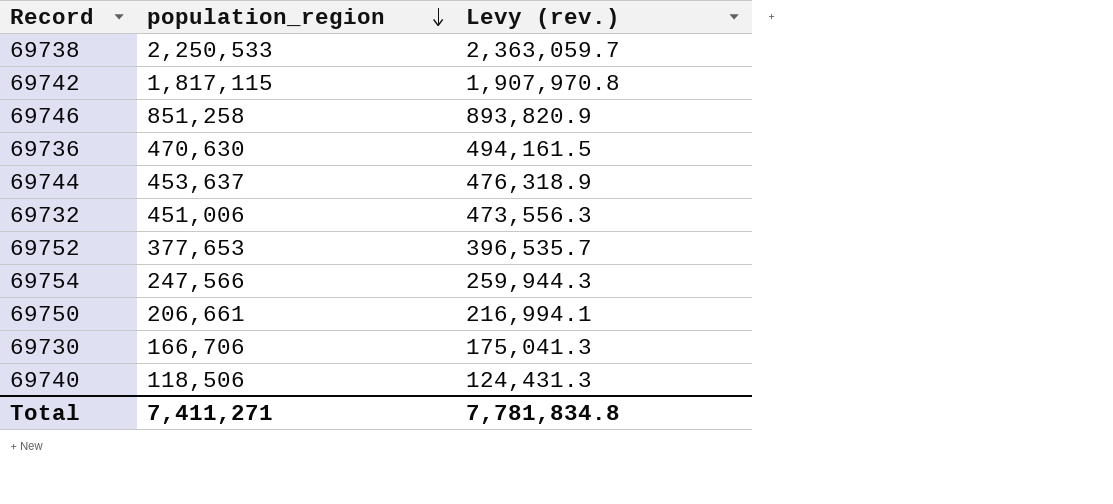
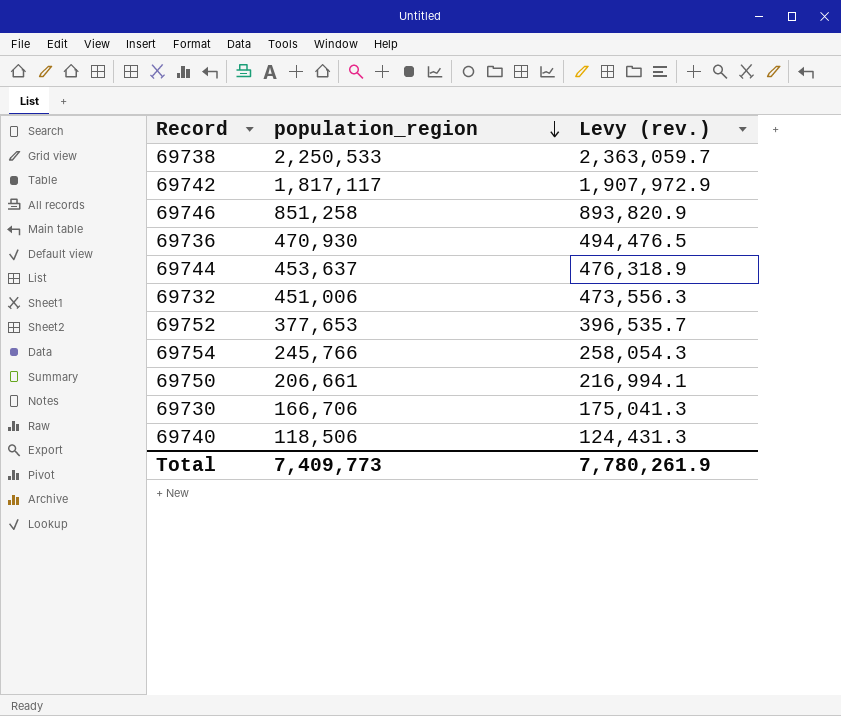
69742 | population_region: 1,817,115 -> 1,817,117
69742 | Levy (rev.): 1,907,970.8 -> 1,907,972.9
69736 | population_region: 470,630 -> 470,930
69736 | Levy (rev.): 494,161.5 -> 494,476.5
69754 | population_region: 247,566 -> 245,766
69754 | Levy (rev.): 259,944.3 -> 258,054.3
Total | population_region: 7,411,271 -> 7,409,773
Total | Levy (rev.): 7,781,834.8 -> 7,780,261.9

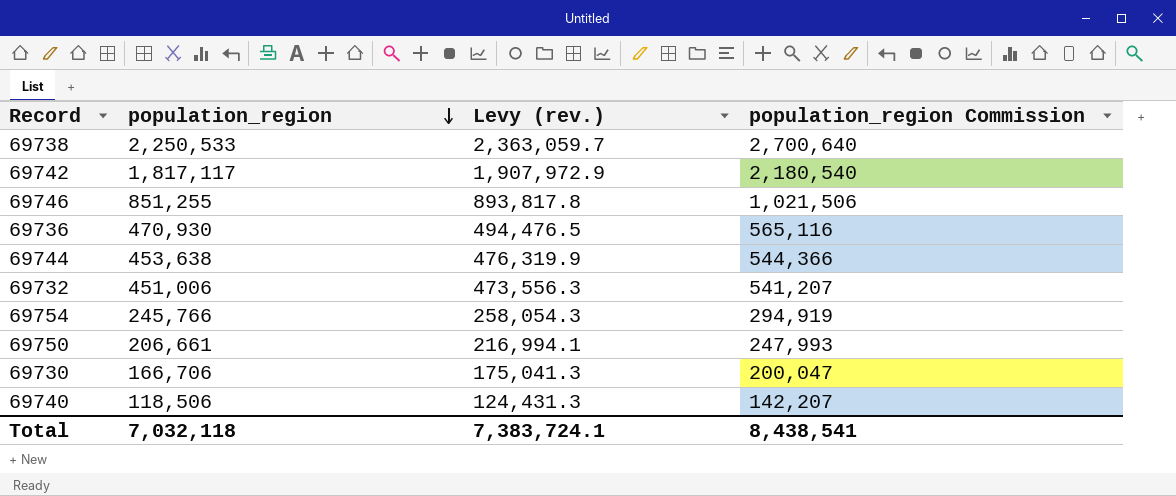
column population_region Commission | formula: none -> [population_region] * 1.2
row 69752: 377,653 | 396,535.7 -> none
69746 | population_region: 851,258 -> 851,255
69746 | Levy (rev.): 893,820.9 -> 893,817.8
69744 | population_region: 453,637 -> 453,638
69744 | Levy (rev.): 476,318.9 -> 476,319.9
Total | population_region: 7,409,773 -> 7,032,118
Total | Levy (rev.): 7,780,261.9 -> 7,383,724.1

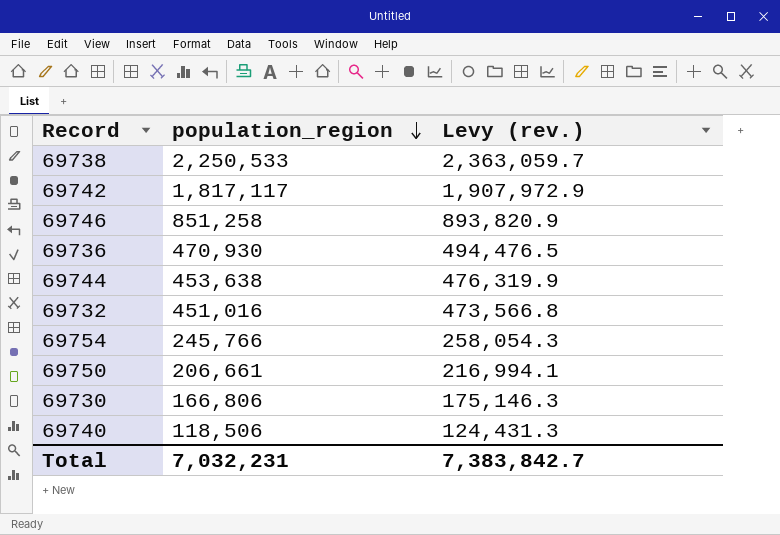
column population_region Commission | formula: [population_region] * 1.2 -> none
69746 | population_region: 851,255 -> 851,258
69746 | Levy (rev.): 893,817.8 -> 893,820.9
69732 | population_region: 451,006 -> 451,016
69732 | Levy (rev.): 473,556.3 -> 473,566.8
69730 | population_region: 166,706 -> 166,806
69730 | Levy (rev.): 175,041.3 -> 175,146.3
Total | population_region: 7,032,118 -> 7,032,231
Total | Levy (rev.): 7,383,724.1 -> 7,383,842.7

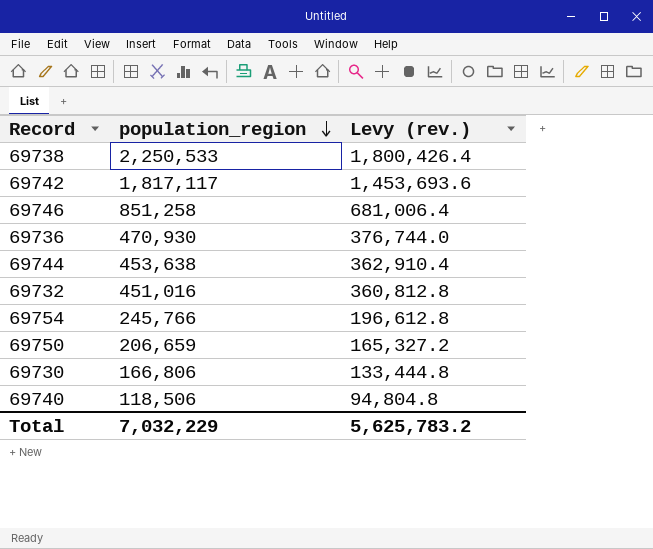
column Levy (rev.) | formula: [population_region] * 1.05 -> [population_region] * 0.8
69750 | population_region: 206,661 -> 206,659
Total | population_region: 7,032,231 -> 7,032,229
Total | Levy (rev.): 7,383,842.7 -> 5,625,783.2

